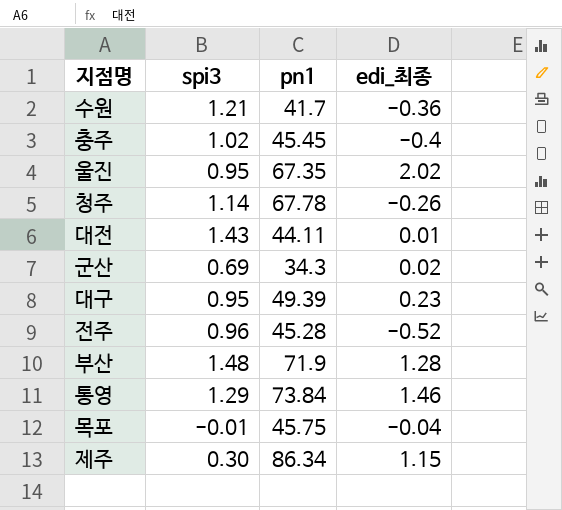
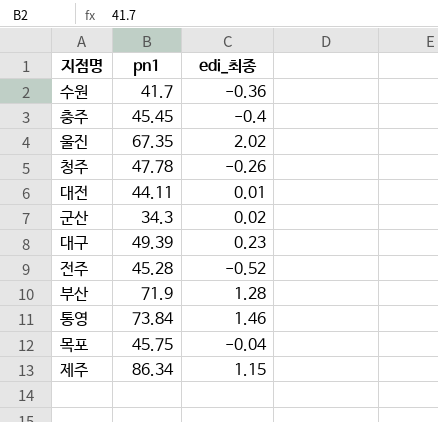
column spi3 | position: 2 -> none
청주 | pn1: 67.78 -> 47.78

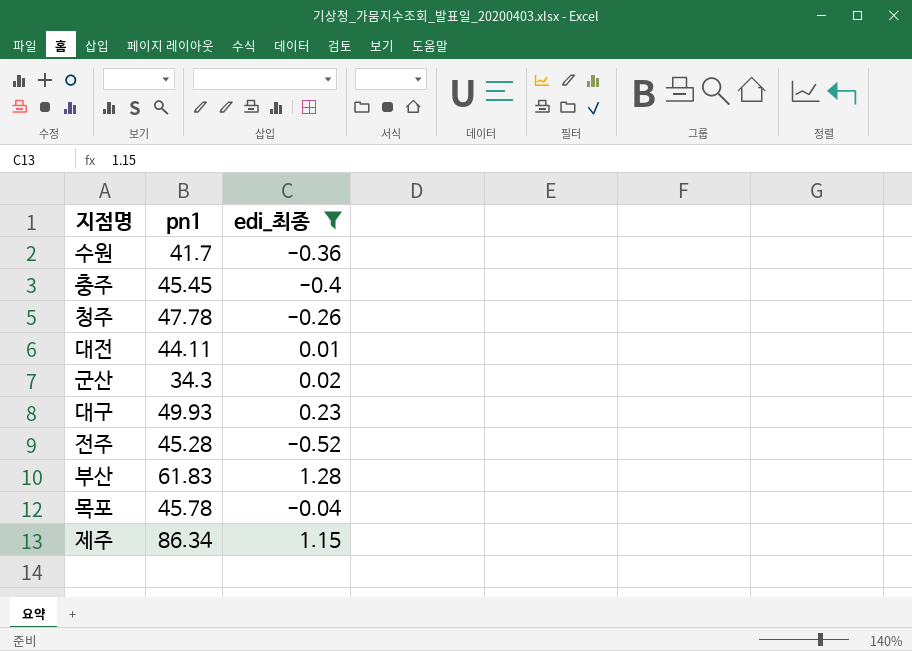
filter: none -> edi_최종 <= 1.28
대구 | pn1: 49.39 -> 49.93
부산 | pn1: 71.9 -> 61.83
목포 | pn1: 45.75 -> 45.78

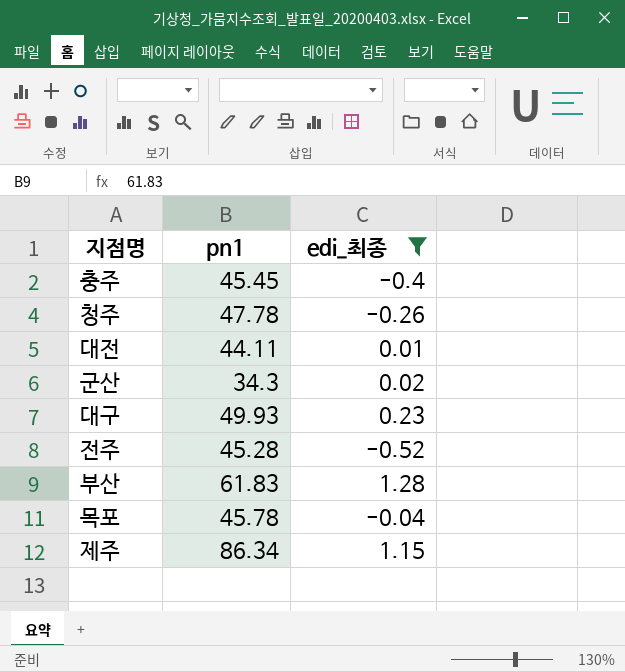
row 수원: 41.7 | -0.36 -> none

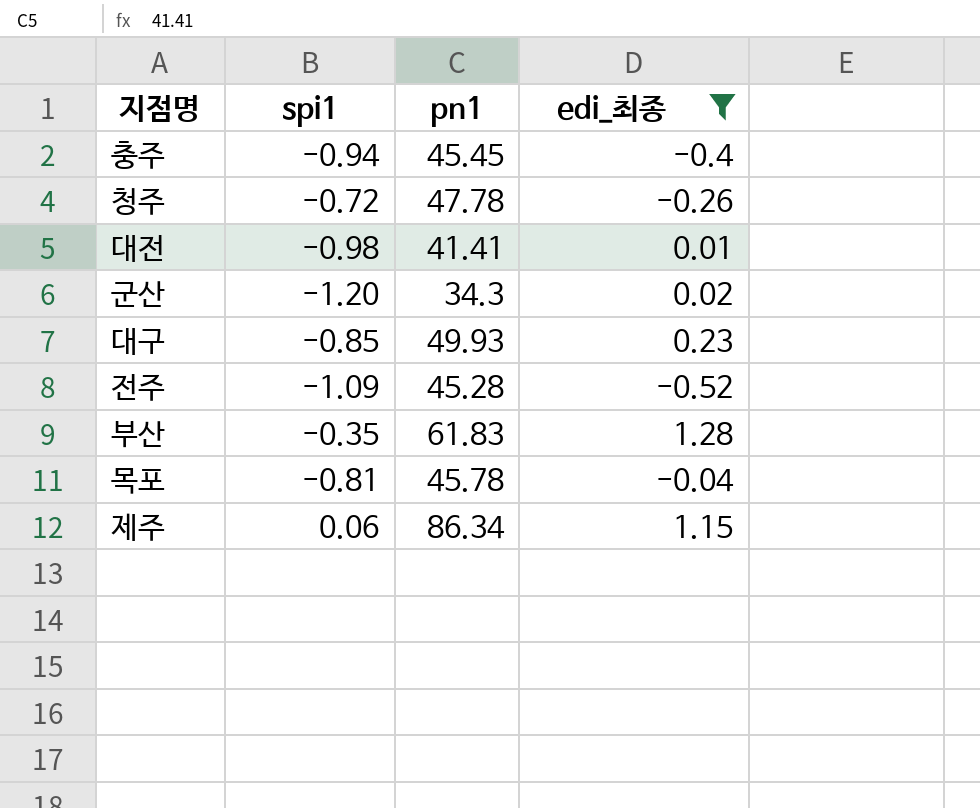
column spi1 | position: none -> 2
대전 | pn1: 44.11 -> 41.41

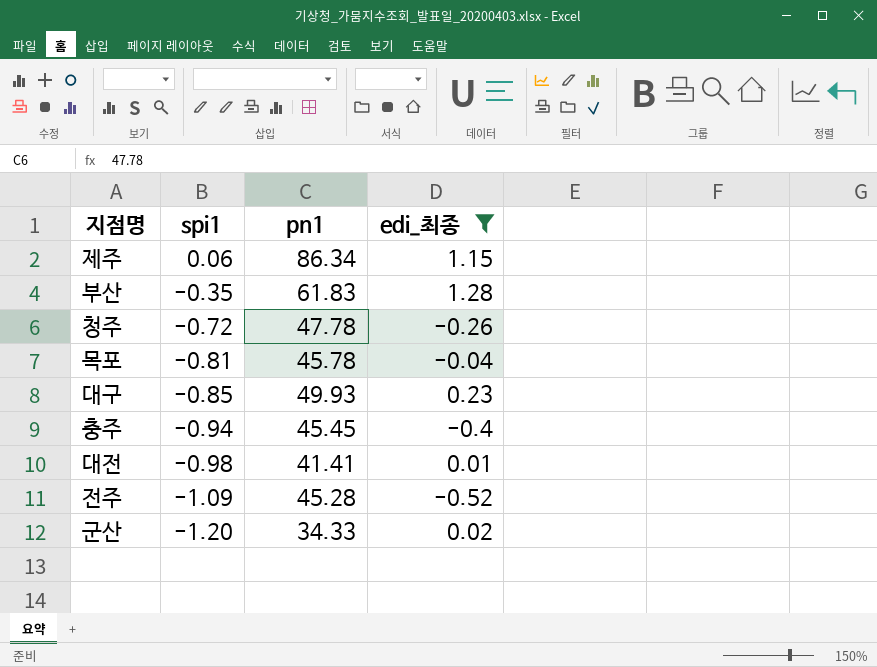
row order: none -> spi1 descending
군산 | pn1: 34.3 -> 34.33

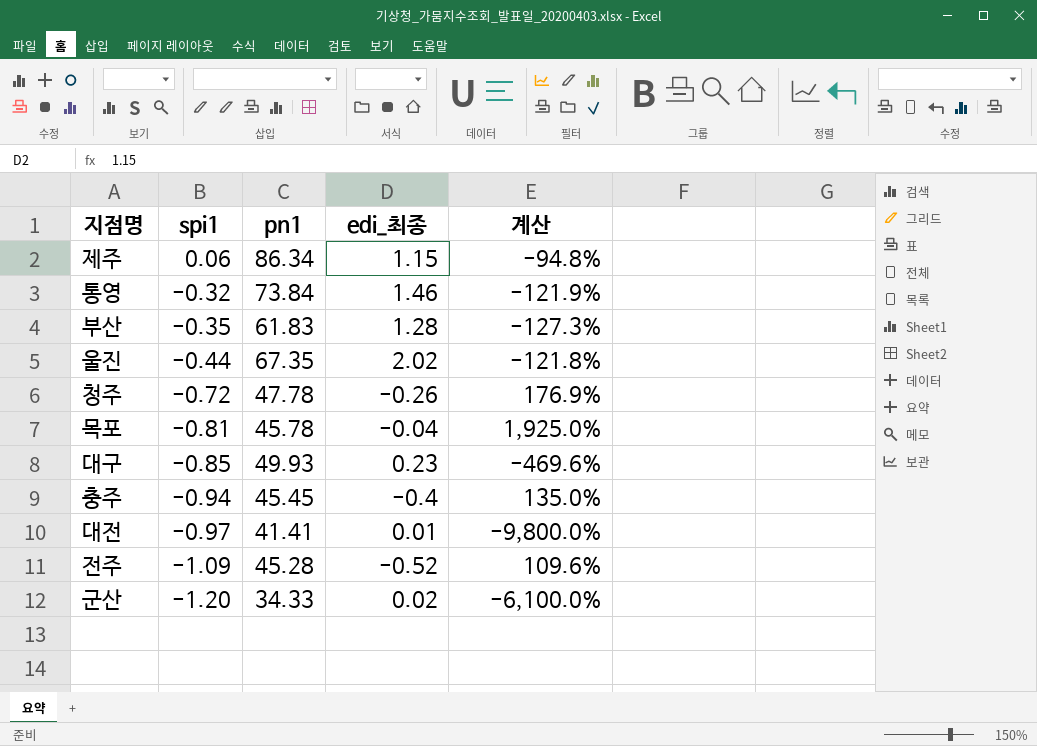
filter: edi_최종 <= 1.28 -> none
column 계산 | formula: none -> ([spi1] - [edi_최종]) / [edi_최종]
대전 | spi1: -0.98 -> -0.97

